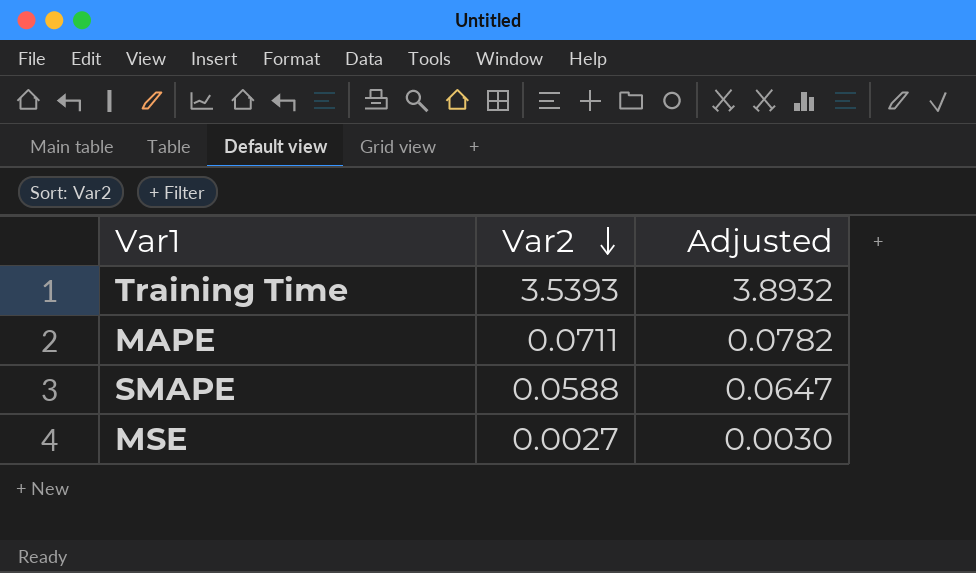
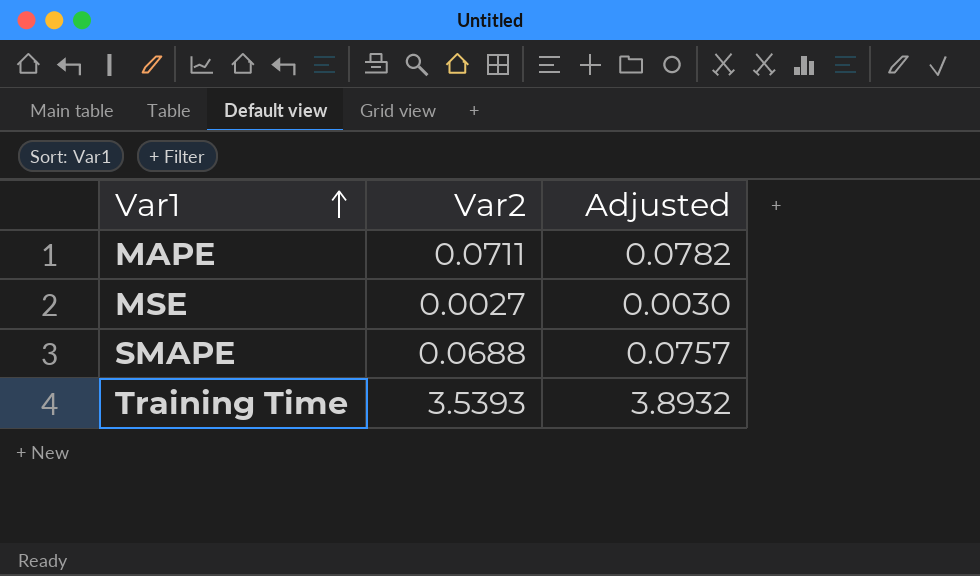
row order: Var2 descending -> Var1 ascending
SMAPE | Var2: 0.0588 -> 0.0688
SMAPE | Adjusted: 0.0647 -> 0.0757

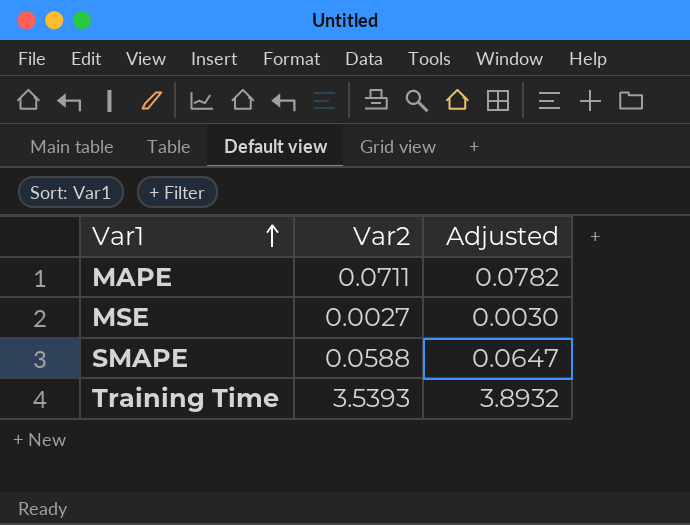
SMAPE | Var2: 0.0688 -> 0.0588
SMAPE | Adjusted: 0.0757 -> 0.0647

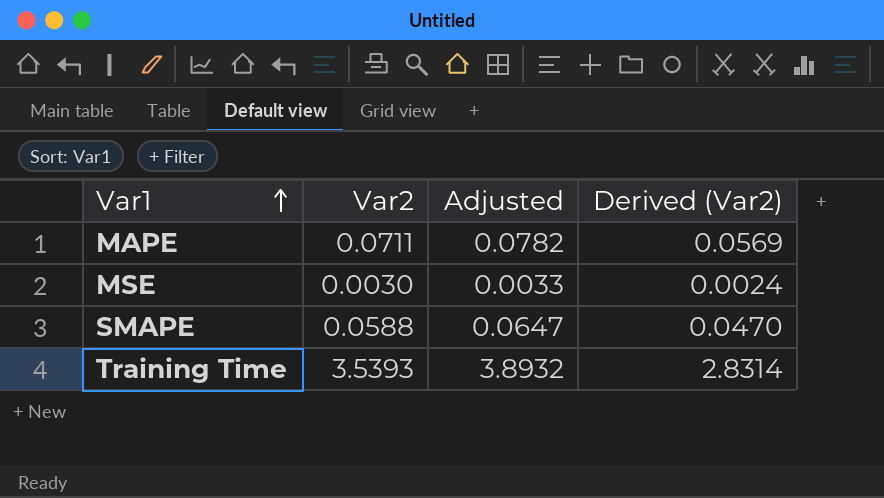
column Derived (Var2) | formula: none -> [Var2] * 0.8
MSE | Var2: 0.0027 -> 0.0030
MSE | Adjusted: 0.0030 -> 0.0033

